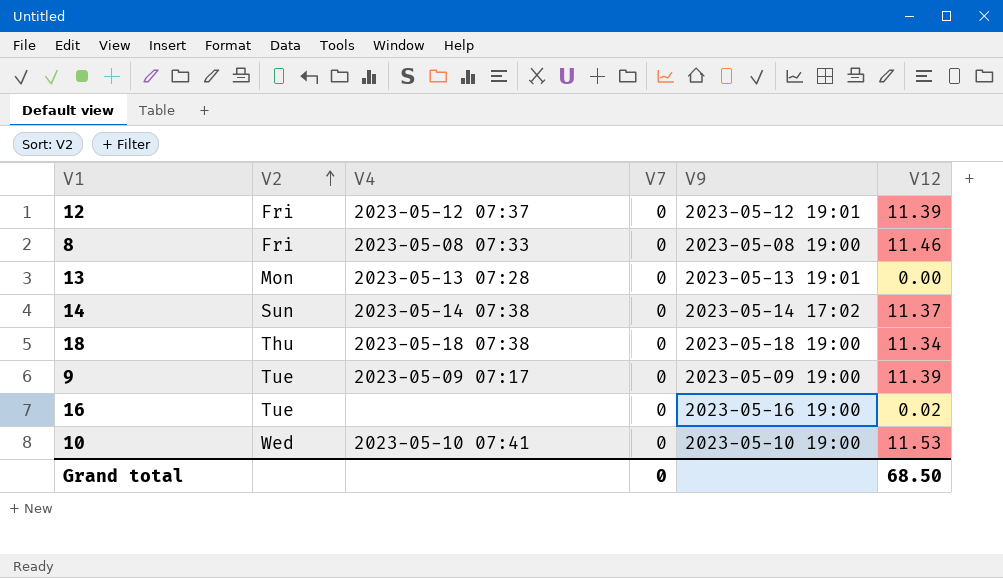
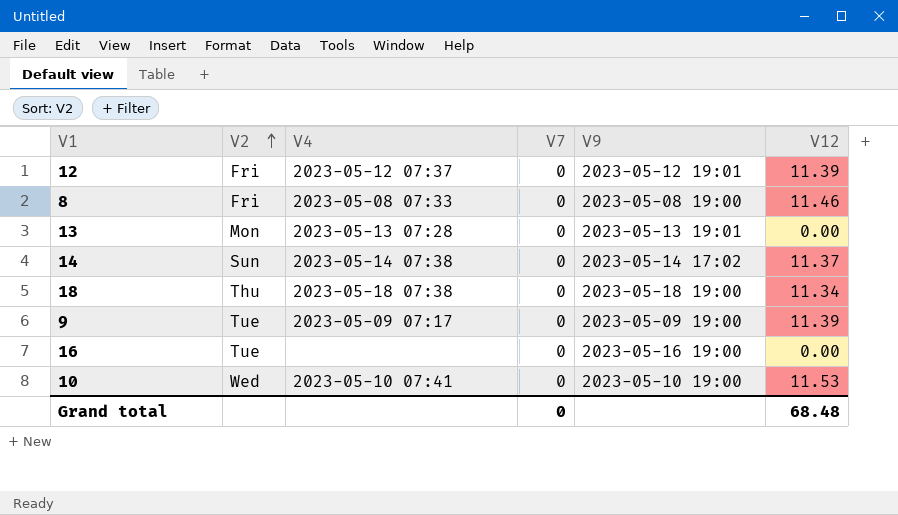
16 | V12: 0.02 -> 0.00
Grand total | V12: 68.50 -> 68.48

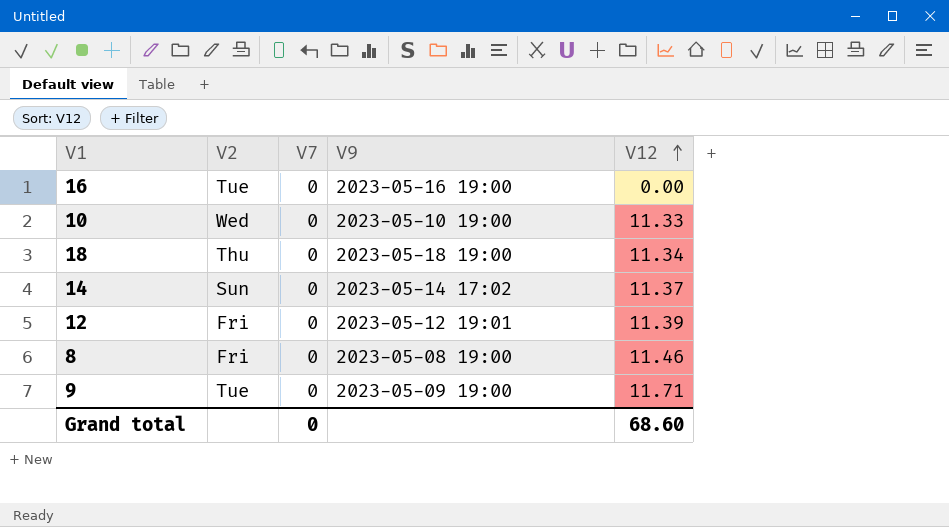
row order: V2 ascending -> V12 ascending
column V4 | position: 3 -> none
row 13: Mon | 2023-05-13 07:28 | 0 | 2023-05-13 19:01 | 0.00 -> none
10 | V12: 11.53 -> 11.33
9 | V12: 11.39 -> 11.71
Grand total | V12: 68.48 -> 68.60

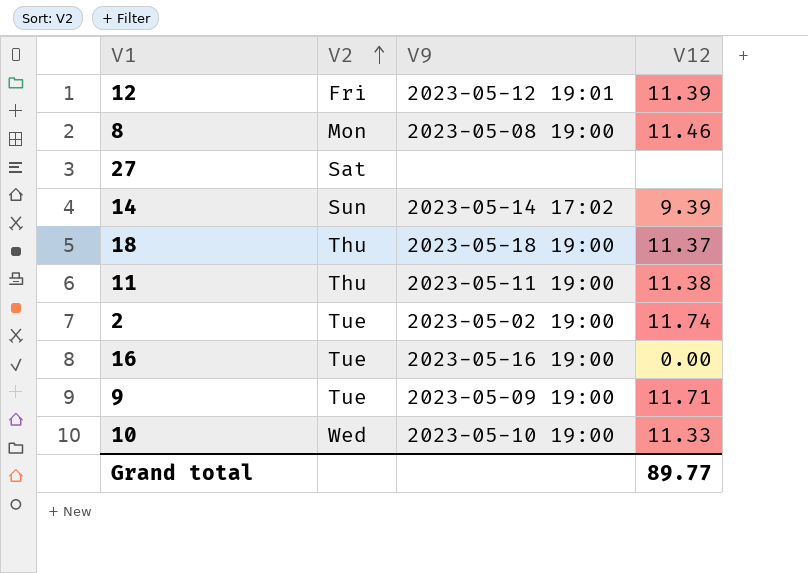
row order: V12 ascending -> V2 ascending
column V7 | position: 3 -> none
8 | V2: Fri -> Mon
row 27: none -> Sat | none | none
14 | V12: 11.37 -> 9.39
18 | V12: 11.34 -> 11.37
row 11: none -> Thu | 2023-05-11 19:00 | 11.38
row 2: none -> Tue | 2023-05-02 19:00 | 11.74
Grand total | V12: 68.60 -> 89.77

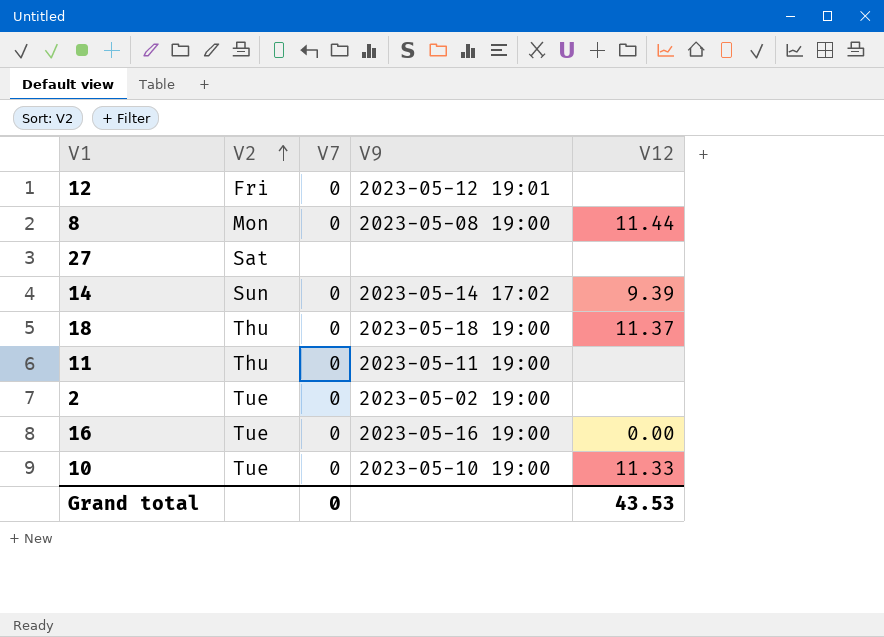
column V7 | position: none -> 3
row 9: Tue | 2023-05-09 19:00 | 11.71 -> none
12 | V12: 11.39 -> none
8 | V12: 11.46 -> 11.44
11 | V12: 11.38 -> none
2 | V12: 11.74 -> none
10 | V2: Wed -> Tue
Grand total | V12: 89.77 -> 43.53

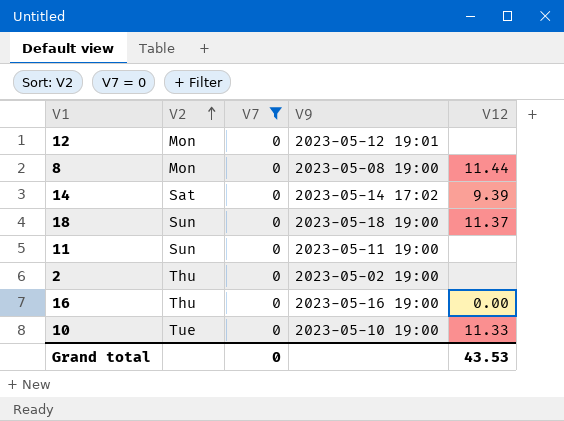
filter: none -> V7 = 0
12 | V2: Fri -> Mon
14 | V2: Sun -> Sat
18 | V2: Thu -> Sun
11 | V2: Thu -> Sun
2 | V2: Tue -> Thu
16 | V2: Tue -> Thu

